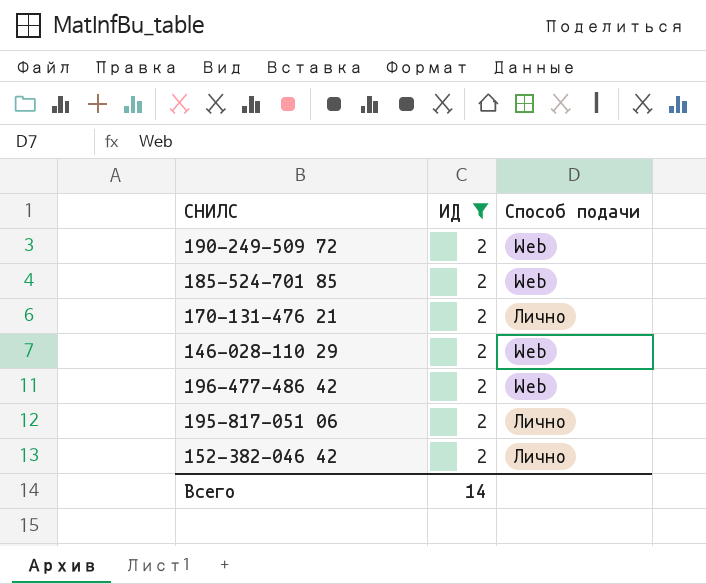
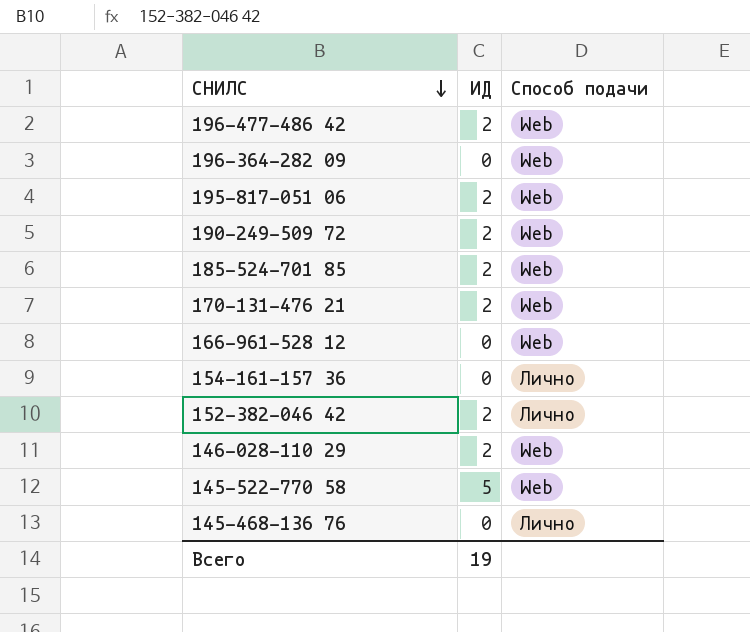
filter: ИД = 2 -> none
row order: none -> СНИЛС descending
195-817-051 06 | Способ подачи: Лично -> Web
170-131-476 21 | Способ подачи: Лично -> Web
Всего | ИД: 14 -> 19

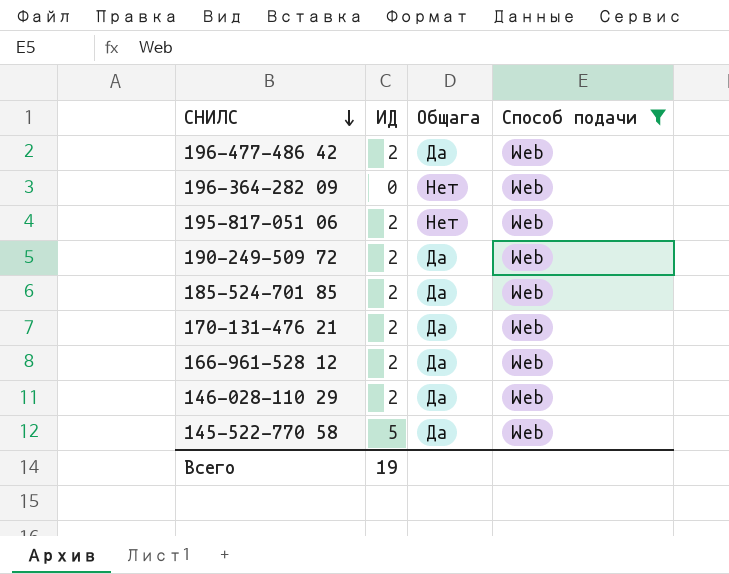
filter: none -> Способ подачи = Web
column Общага | position: none -> 3
166-961-528 12 | ИД: 0 -> 2

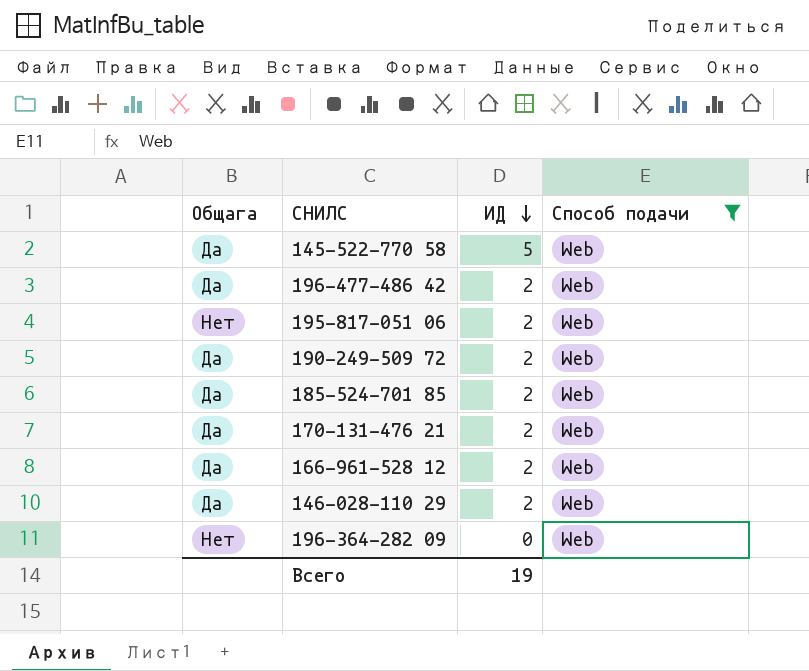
row order: СНИЛС descending -> ИД descending
column Общага | position: 3 -> 1

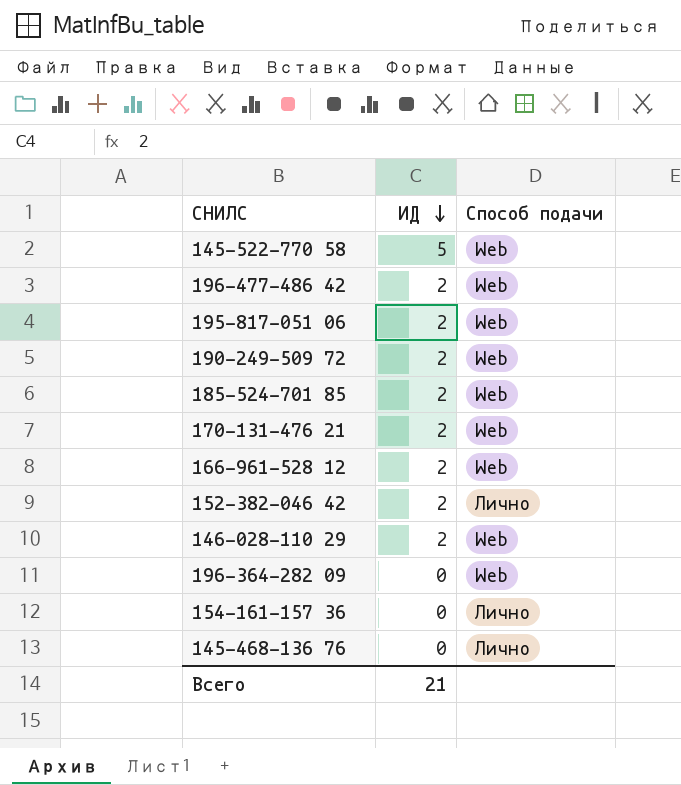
filter: Способ подачи = Web -> none
column Общага | position: 1 -> none
Всего | ИД: 19 -> 21

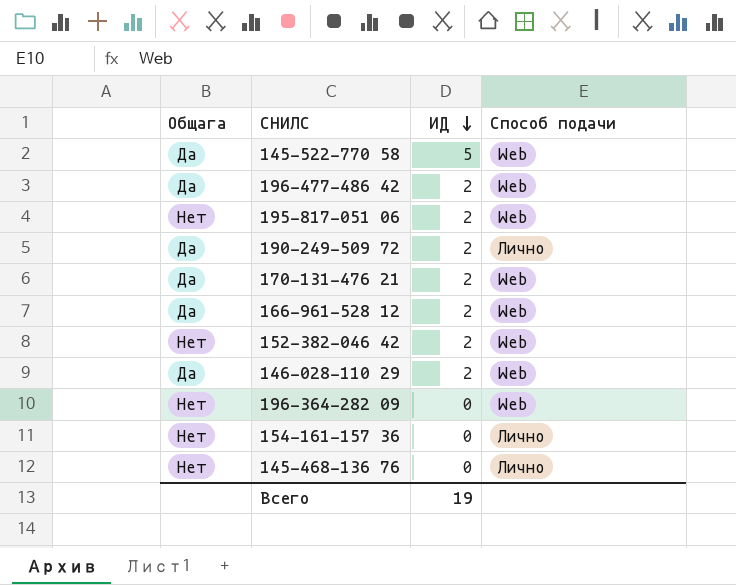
column Общага | position: none -> 1
row 185-524-701 85: 2 | Web -> none
190-249-509 72 | Способ подачи: Web -> Лично
152-382-046 42 | Способ подачи: Лично -> Web
Всего | ИД: 21 -> 19

